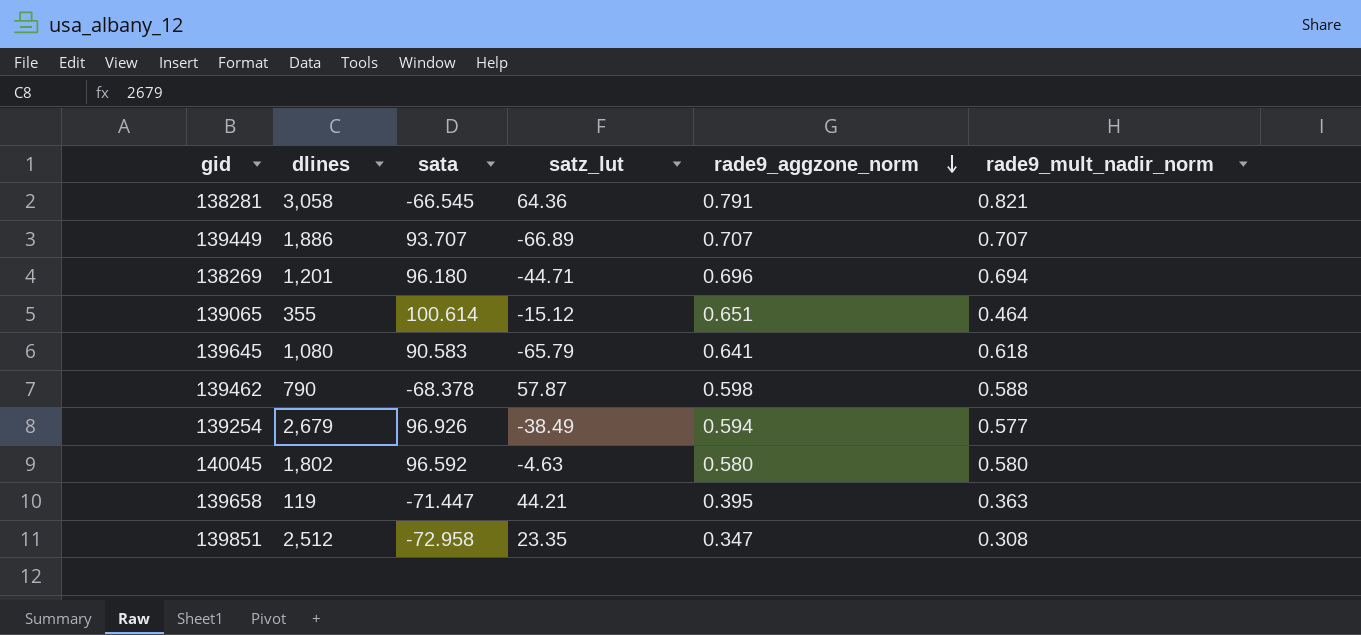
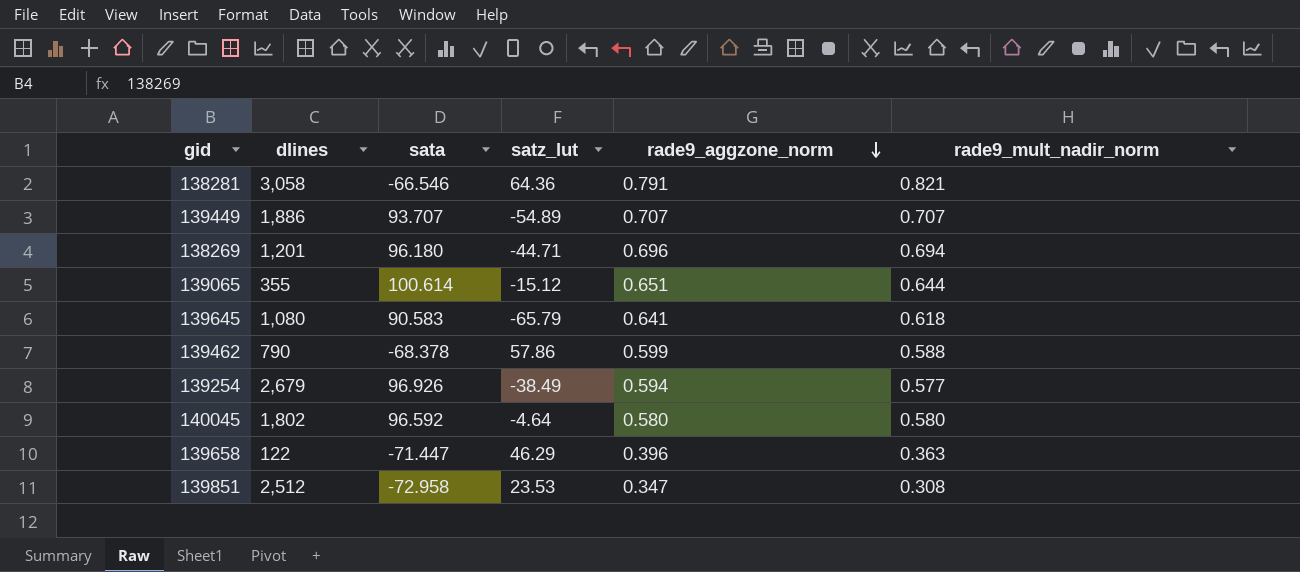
138281 | sata: -66.545 -> -66.546
139449 | satz_lut: -66.89 -> -54.89
139065 | rade9_mult_nadir_norm: 0.464 -> 0.644
139462 | satz_lut: 57.87 -> 57.86
139462 | rade9_aggzone_norm: 0.598 -> 0.599
140045 | satz_lut: -4.63 -> -4.64
139658 | dlines: 119 -> 122
139658 | satz_lut: 44.21 -> 46.29
139658 | rade9_aggzone_norm: 0.395 -> 0.396
139851 | satz_lut: 23.35 -> 23.53

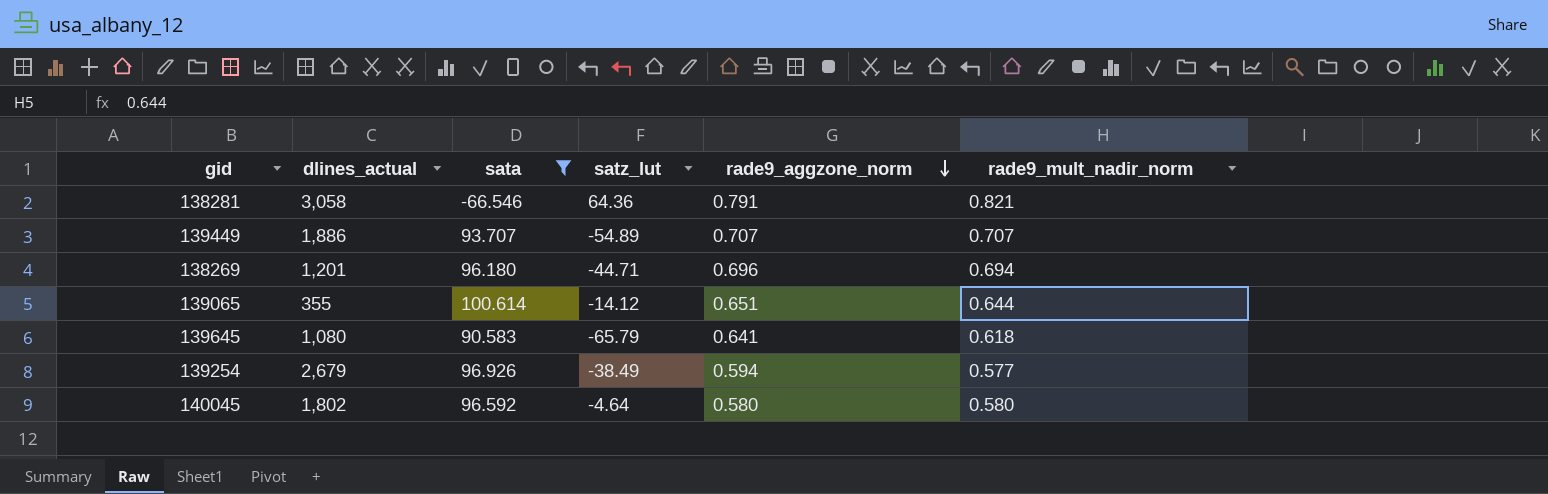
filter: none -> sata >= -66.546
column name: dlines -> dlines_actual
139065 | satz_lut: -15.12 -> -14.12

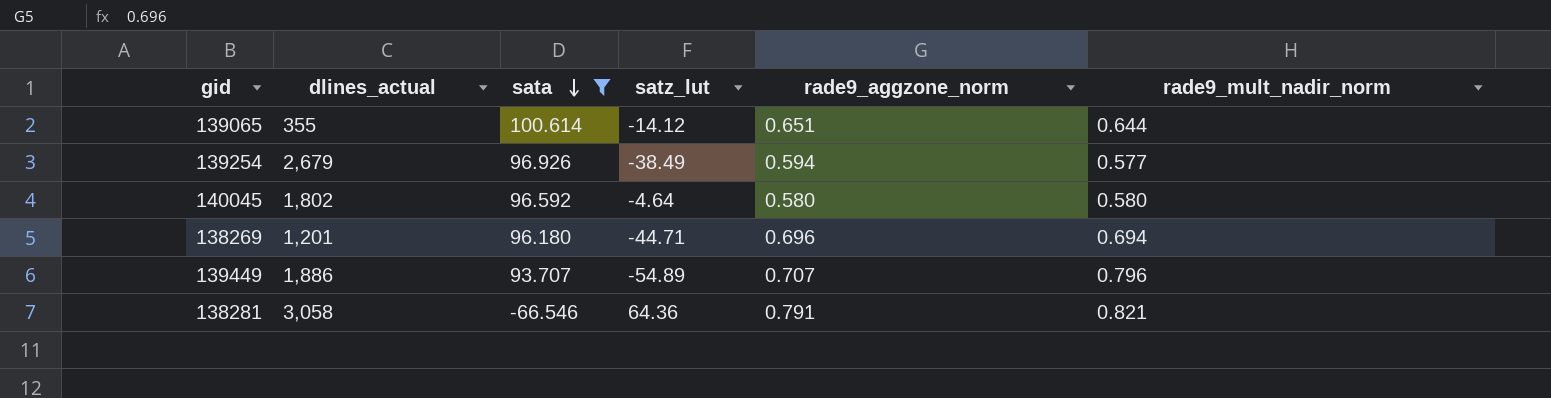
row order: rade9_aggzone_norm descending -> sata descending
row 139645: 1,080 | 90.583 | -65.79 | 0.641 | 0.618 -> none
139449 | rade9_mult_nadir_norm: 0.707 -> 0.796

